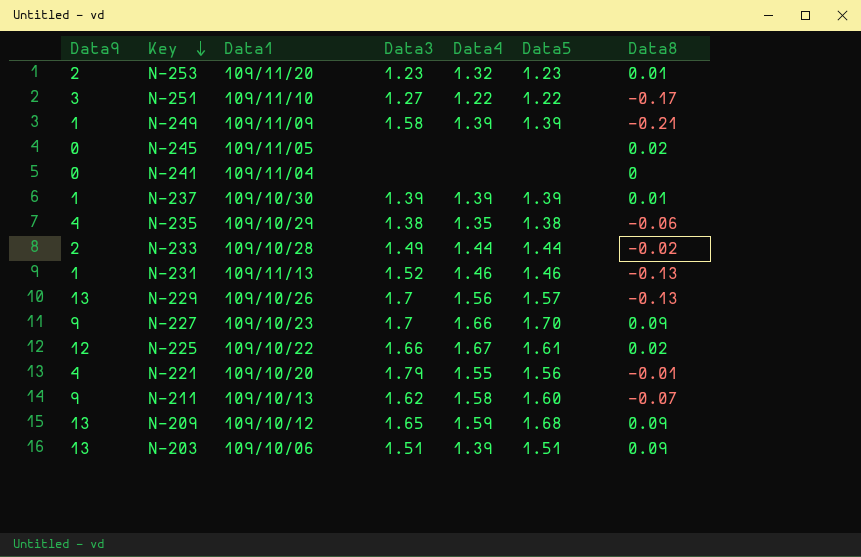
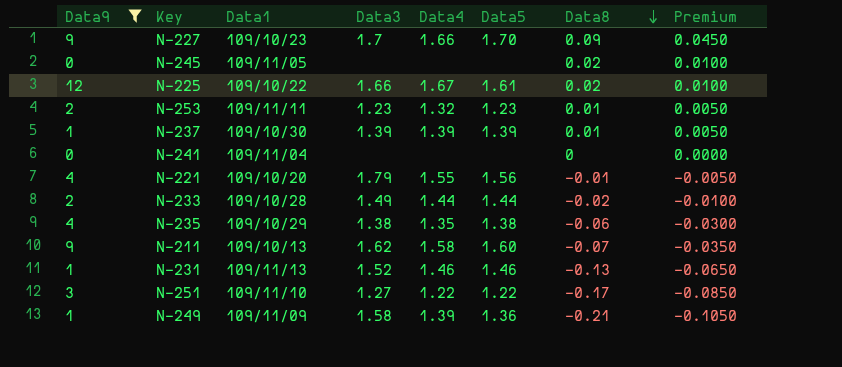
filter: none -> Data9 != 13
row order: Key descending -> Data8 descending
column Premium | formula: none -> [Data8] * 0.5
N-253 | Data1: 109/11/20 -> 109/11/11
N-249 | Data5: 1.39 -> 1.36

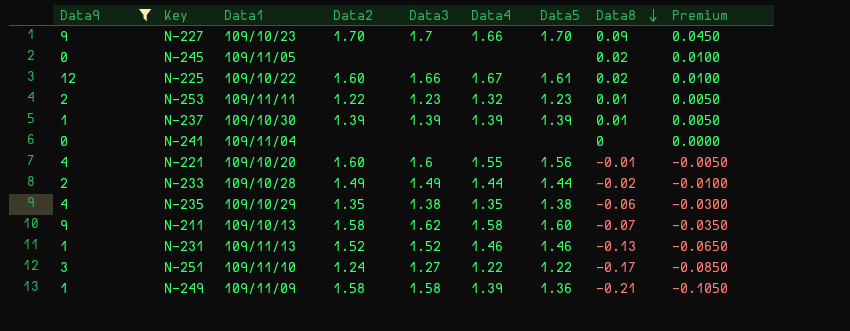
column Data2 | position: none -> 4
N-221 | Data3: 1.79 -> 1.6

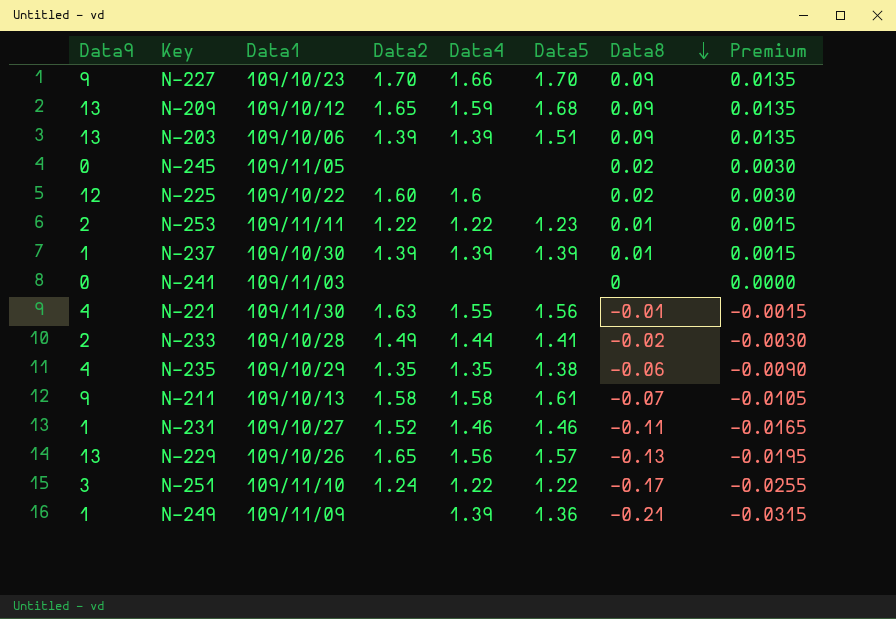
filter: Data9 != 13 -> none
column Data3 | position: 5 -> none
column Premium | formula: [Data8] * 0.5 -> [Data8] * 0.15
N-225 | Data4: 1.67 -> 1.6
N-225 | Data5: 1.61 -> none
N-253 | Data4: 1.32 -> 1.22
N-241 | Data1: 109/11/04 -> 109/11/03
N-221 | Data1: 109/10/20 -> 109/11/30
N-221 | Data2: 1.60 -> 1.63
N-233 | Data5: 1.44 -> 1.41
N-211 | Data5: 1.60 -> 1.61
N-231 | Data1: 109/11/13 -> 109/10/27
N-231 | Data8: -0.13 -> -0.11
N-249 | Data2: 1.58 -> none

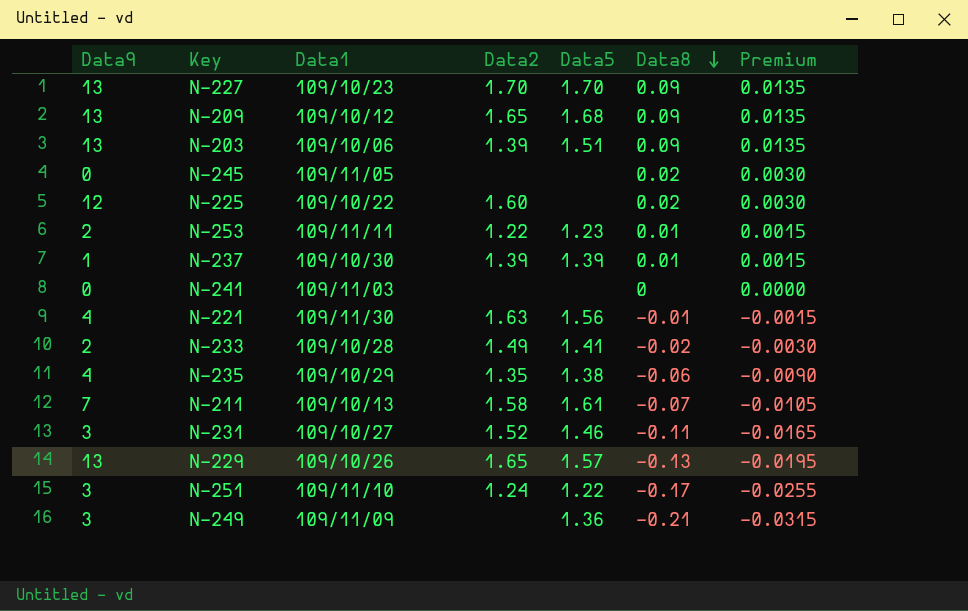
column Data4 | position: 5 -> none
N-227 | Data9: 9 -> 13
N-211 | Data9: 9 -> 7
N-231 | Data9: 1 -> 3
N-249 | Data9: 1 -> 3

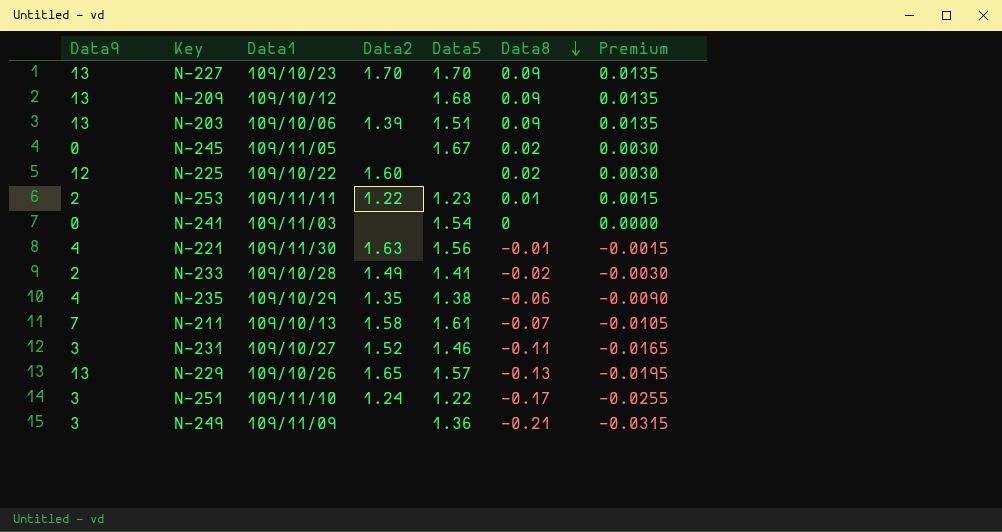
row N-237: 1 | 109/10/30 | 1.39 | 1.39 | 0.01 | 0.0015 -> none
N-209 | Data2: 1.65 -> none
N-245 | Data5: none -> 1.67
N-241 | Data5: none -> 1.54

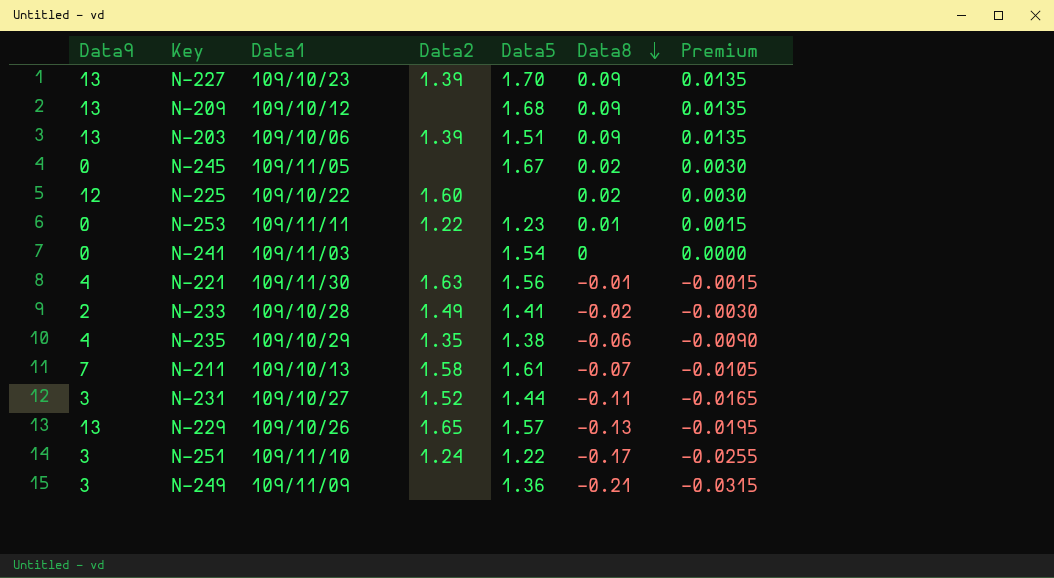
N-227 | Data2: 1.70 -> 1.39
N-253 | Data9: 2 -> 0
N-231 | Data5: 1.46 -> 1.44

